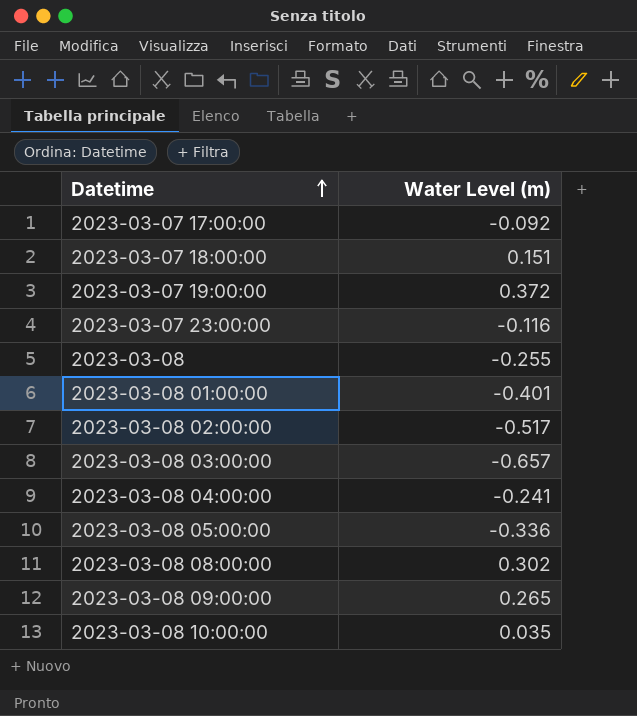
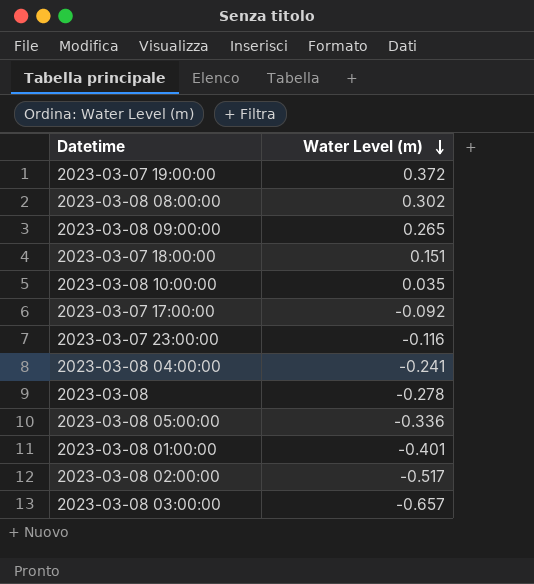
row order: Datetime ascending -> Water Level (m) descending
2023-03-08 | Water Level (m): -0.255 -> -0.278

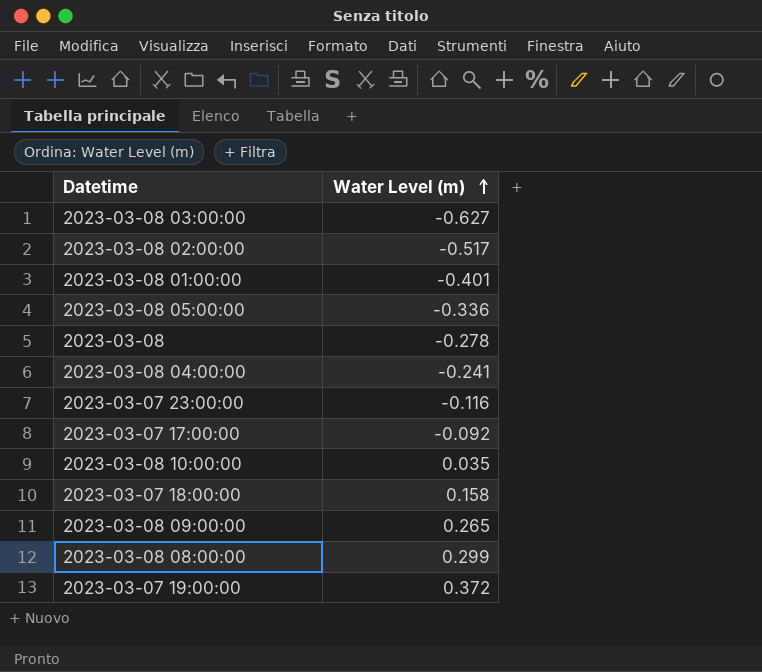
row order: Water Level (m) descending -> Water Level (m) ascending
2023-03-08 03:00:00 | Water Level (m): -0.657 -> -0.627
2023-03-07 18:00:00 | Water Level (m): 0.151 -> 0.158
2023-03-08 08:00:00 | Water Level (m): 0.302 -> 0.299

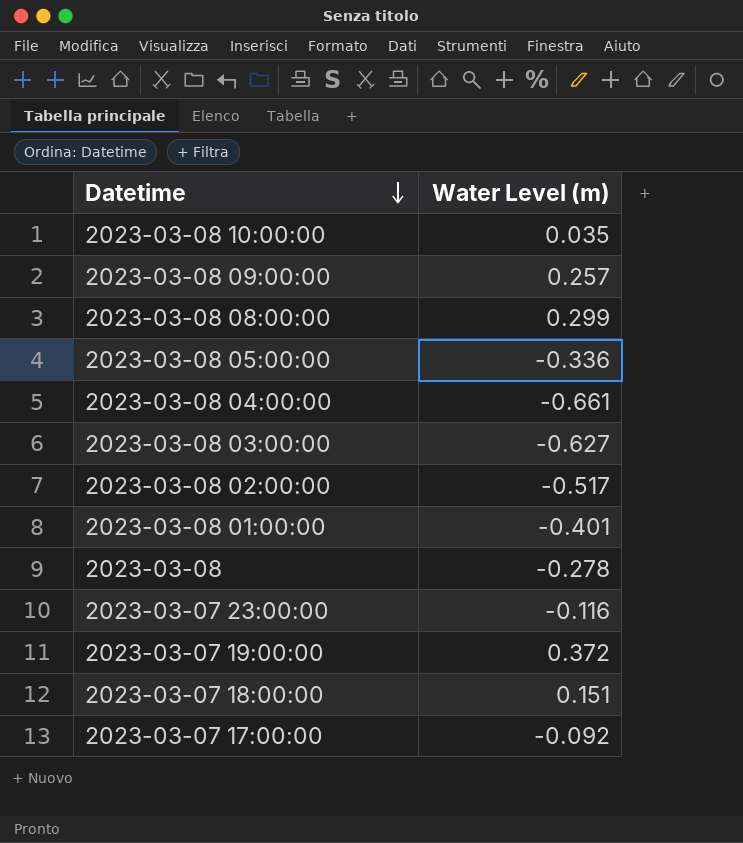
row order: Water Level (m) ascending -> Datetime descending
2023-03-08 09:00:00 | Water Level (m): 0.265 -> 0.257
2023-03-08 04:00:00 | Water Level (m): -0.241 -> -0.661
2023-03-07 18:00:00 | Water Level (m): 0.158 -> 0.151

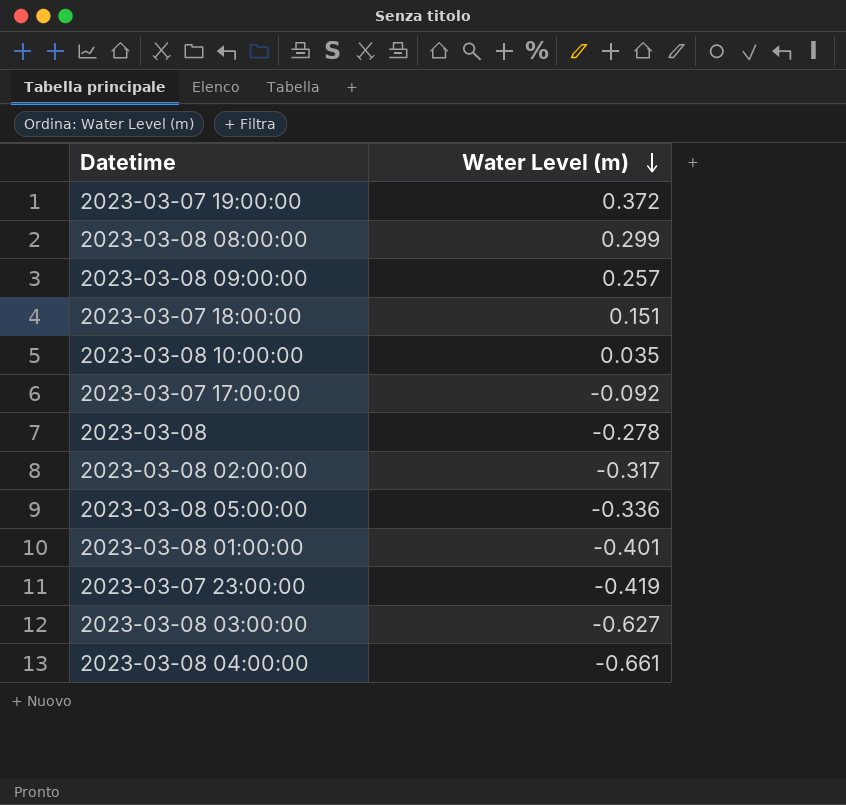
row order: Datetime descending -> Water Level (m) descending
2023-03-08 02:00:00 | Water Level (m): -0.517 -> -0.317
2023-03-07 23:00:00 | Water Level (m): -0.116 -> -0.419

